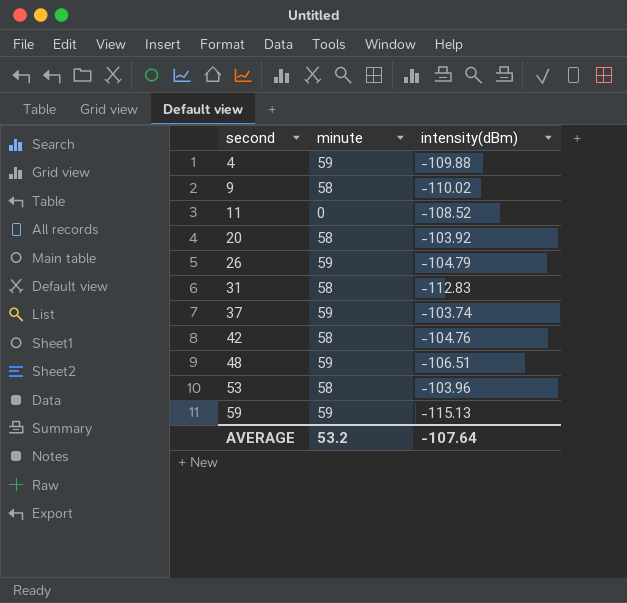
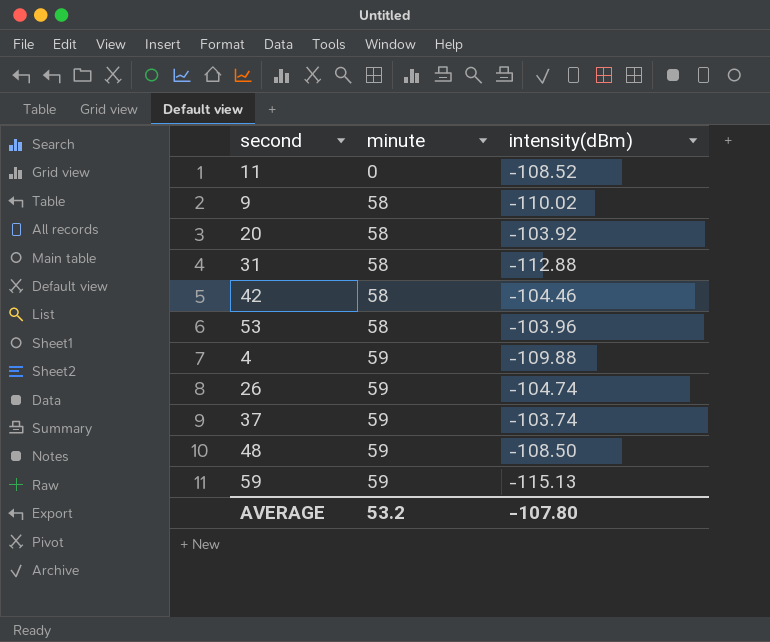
row order: second ascending -> minute ascending
31 | intensity(dBm): -112.83 -> -112.88
42 | intensity(dBm): -104.76 -> -104.46
26 | intensity(dBm): -104.79 -> -104.74
48 | intensity(dBm): -106.51 -> -108.50
AVERAGE | intensity(dBm): -107.64 -> -107.80

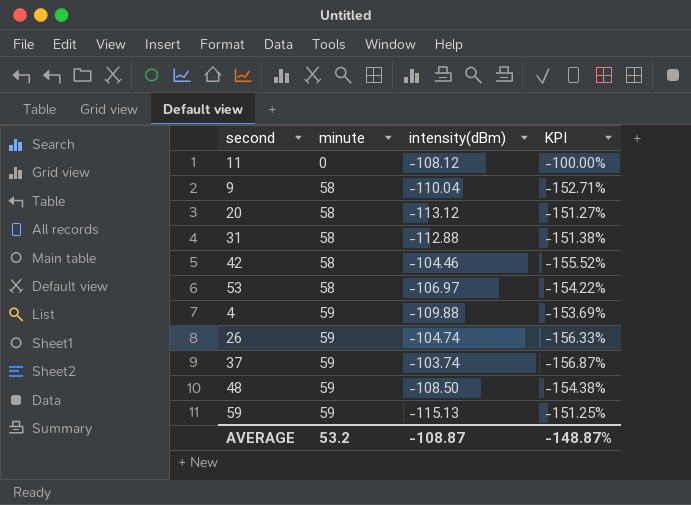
column KPI | formula: none -> ([minute] - [intensity(dBm)]) / [intensity(dBm)]
11 | intensity(dBm): -108.52 -> -108.12
9 | intensity(dBm): -110.02 -> -110.04
20 | intensity(dBm): -103.92 -> -113.12
53 | intensity(dBm): -103.96 -> -106.97
AVERAGE | intensity(dBm): -107.80 -> -108.87

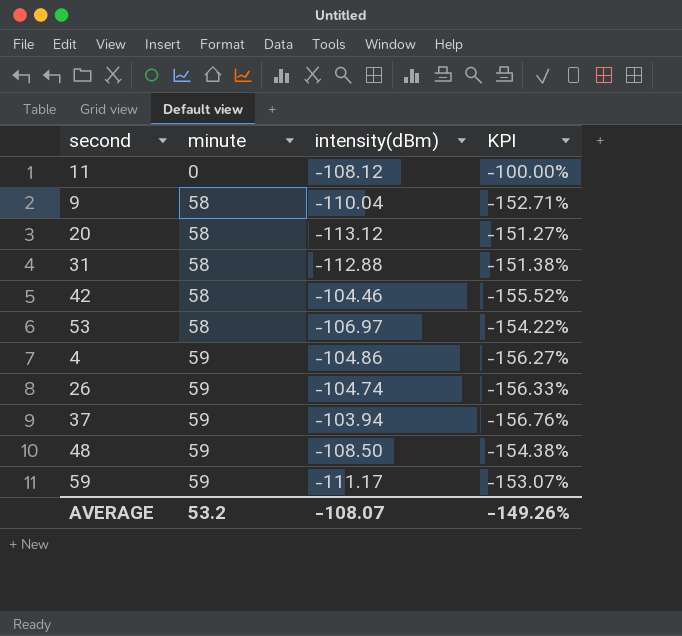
4 | intensity(dBm): -109.88 -> -104.86
4 | KPI: -153.69% -> -156.27%
37 | intensity(dBm): -103.74 -> -103.94
37 | KPI: -156.87% -> -156.76%
59 | intensity(dBm): -115.13 -> -111.17
59 | KPI: -151.25% -> -153.07%
AVERAGE | intensity(dBm): -108.87 -> -108.07
AVERAGE | KPI: -148.87% -> -149.26%

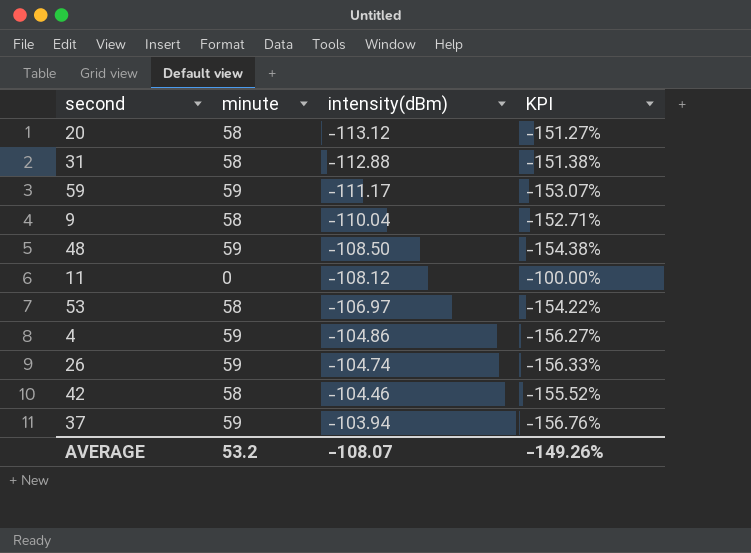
row order: minute ascending -> intensity(dBm) ascending

